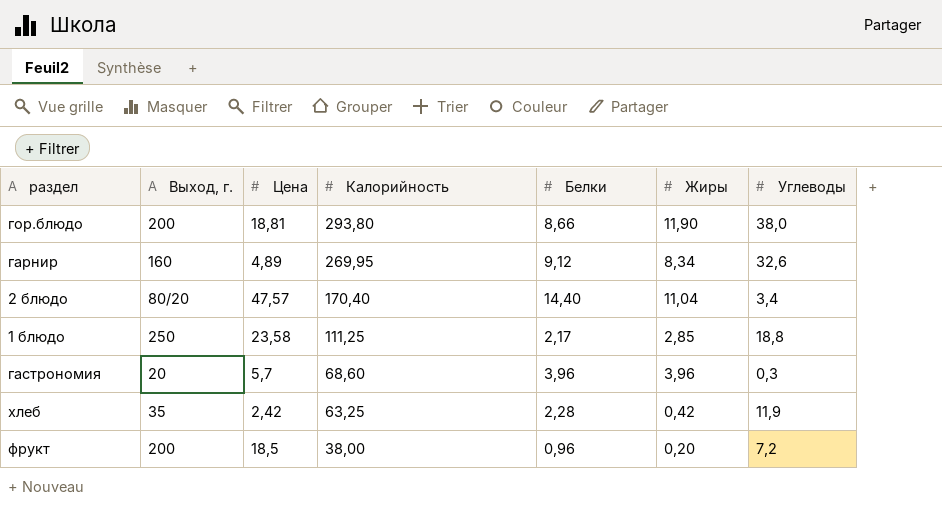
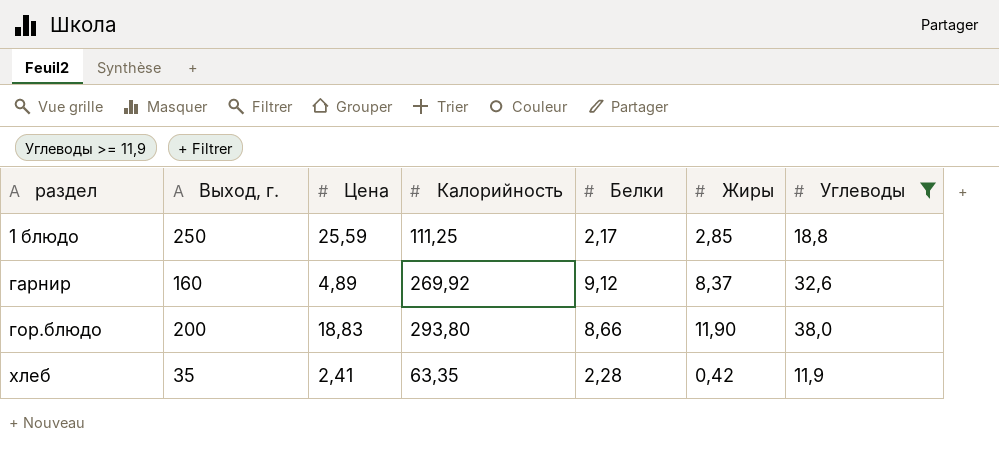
filter: none -> Углеводы >= 11,9
row order: Калорийность descending -> раздел ascending
1 блюдо | Цена: 23,58 -> 25,59
гарнир | Калорийность: 269,95 -> 269,92
гарнир | Жиры: 8,34 -> 8,37
гор.блюдо | Цена: 18,81 -> 18,83
хлеб | Цена: 2,42 -> 2,41
хлеб | Калорийность: 63,25 -> 63,35

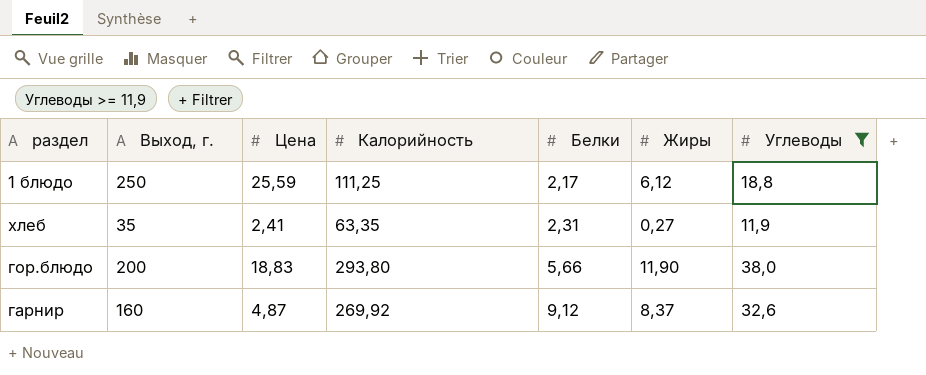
row order: раздел ascending -> Белки ascending
1 блюдо | Жиры: 2,85 -> 6,12
хлеб | Белки: 2,28 -> 2,31
хлеб | Жиры: 0,42 -> 0,27
гор.блюдо | Белки: 8,66 -> 5,66
гарнир | Цена: 4,89 -> 4,87

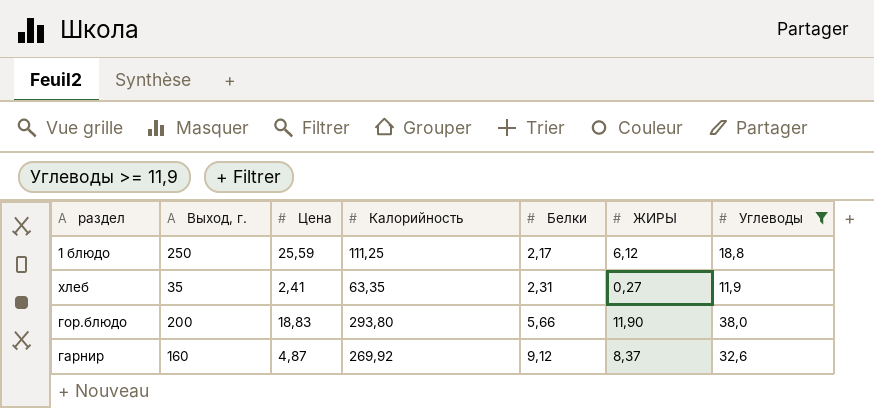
column name: Жиры -> ЖИРЫ

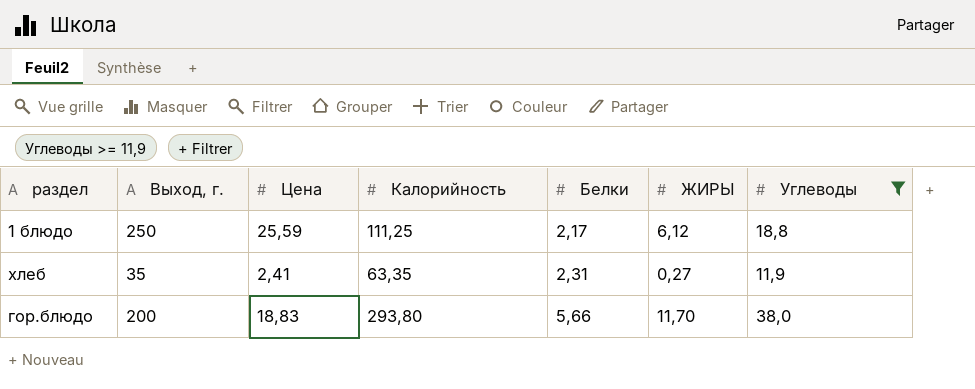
row гарнир: 160 | 4,87 | 269,92 | 9,12 | 8,37 | 32,6 -> none
гор.блюдо | ЖИРЫ: 11,90 -> 11,70

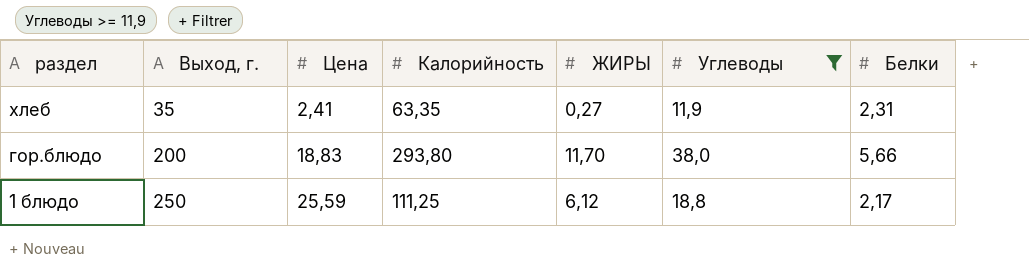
row order: Белки ascending -> раздел descending
column Белки | position: 5 -> 7

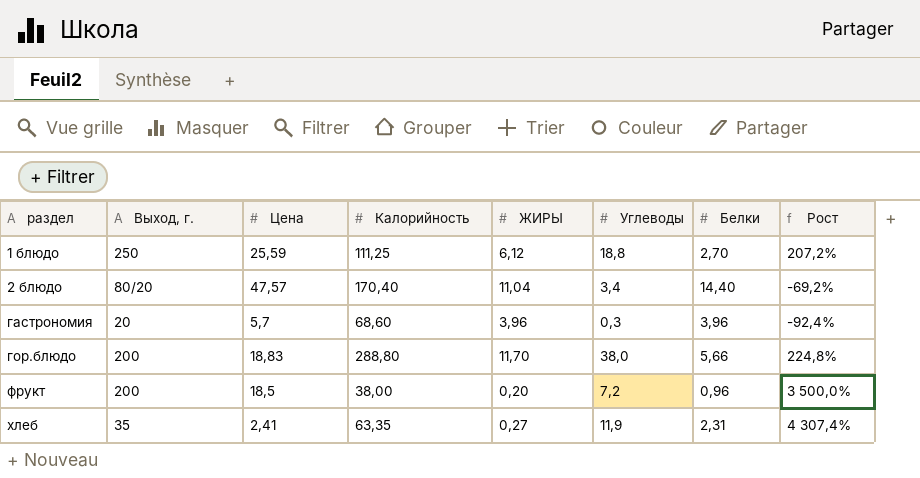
filter: Углеводы >= 11,9 -> none
row order: раздел descending -> раздел ascending
column Рост | formula: none -> ([Углеводы] - [ЖИРЫ]) / [ЖИРЫ]
1 блюдо | Белки: 2,17 -> 2,70
гор.блюдо | Калорийность: 293,80 -> 288,80

